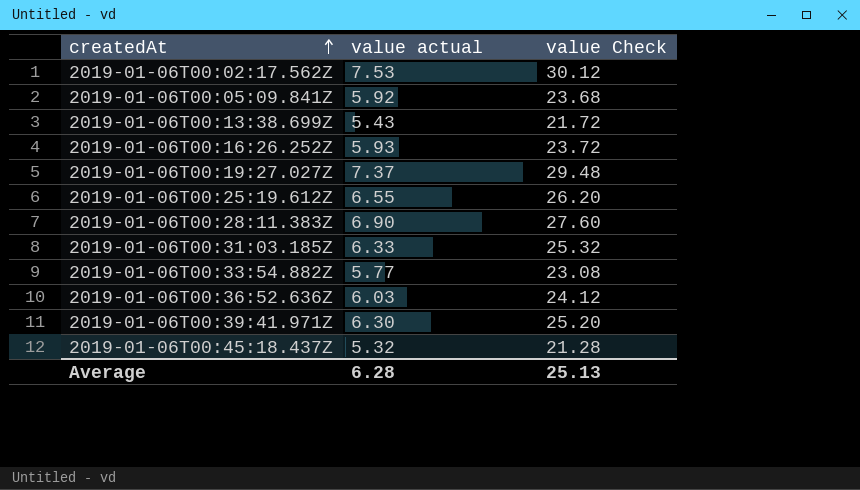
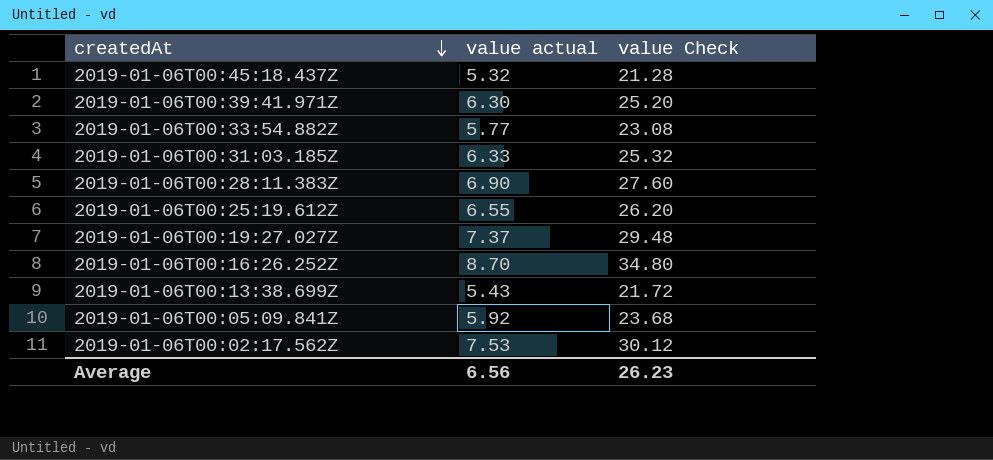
row order: createdAt ascending -> createdAt descending
row 2019-01-06T00:36:52.636Z: 6.03 | 24.12 -> none
2019-01-06T00:16:26.252Z | value actual: 5.93 -> 8.70
2019-01-06T00:16:26.252Z | value Check: 23.72 -> 34.80
Average | value actual: 6.28 -> 6.56
Average | value Check: 25.13 -> 26.23

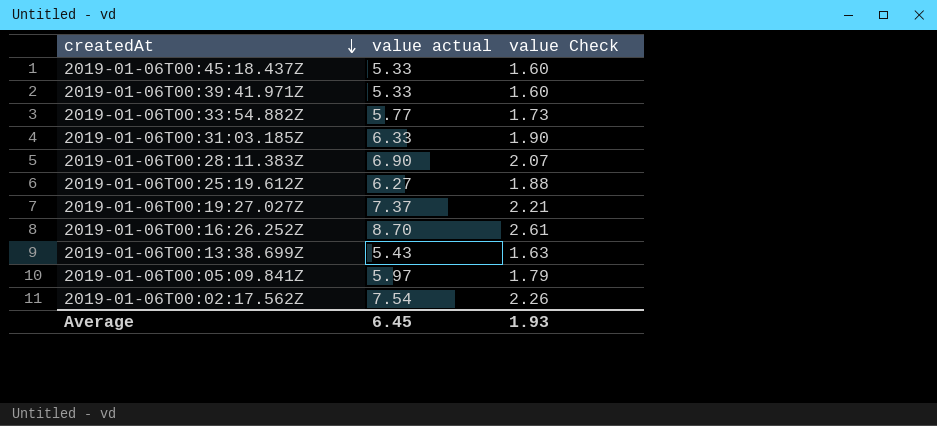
column value Check | formula: [value actual] * 4 -> [value actual] * 0.3
2019-01-06T00:45:18.437Z | value actual: 5.32 -> 5.33
2019-01-06T00:39:41.971Z | value actual: 6.30 -> 5.33
2019-01-06T00:25:19.612Z | value actual: 6.55 -> 6.27
2019-01-06T00:05:09.841Z | value actual: 5.92 -> 5.97
2019-01-06T00:02:17.562Z | value actual: 7.53 -> 7.54
Average | value actual: 6.56 -> 6.45
Average | value Check: 26.23 -> 1.93

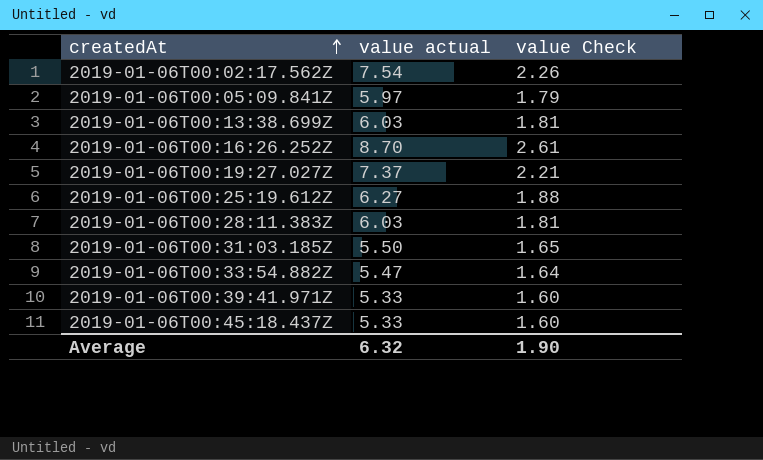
row order: createdAt descending -> createdAt ascending
2019-01-06T00:13:38.699Z | value actual: 5.43 -> 6.03
2019-01-06T00:13:38.699Z | value Check: 1.63 -> 1.81
2019-01-06T00:28:11.383Z | value actual: 6.90 -> 6.03
2019-01-06T00:28:11.383Z | value Check: 2.07 -> 1.81
2019-01-06T00:31:03.185Z | value actual: 6.33 -> 5.50
2019-01-06T00:31:03.185Z | value Check: 1.90 -> 1.65
2019-01-06T00:33:54.882Z | value actual: 5.77 -> 5.47
2019-01-06T00:33:54.882Z | value Check: 1.73 -> 1.64
Average | value actual: 6.45 -> 6.32
Average | value Check: 1.93 -> 1.90

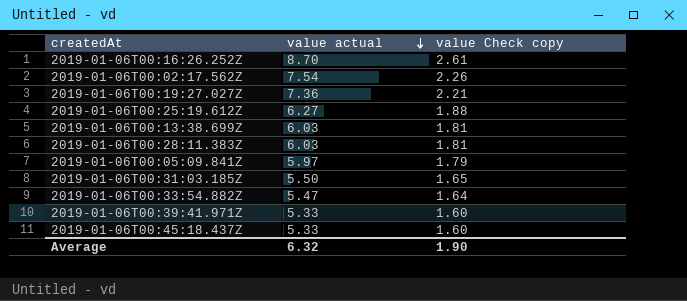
row order: createdAt ascending -> value actual descending
column name: value Check -> value Check copy
2019-01-06T00:19:27.027Z | value actual: 7.37 -> 7.36

